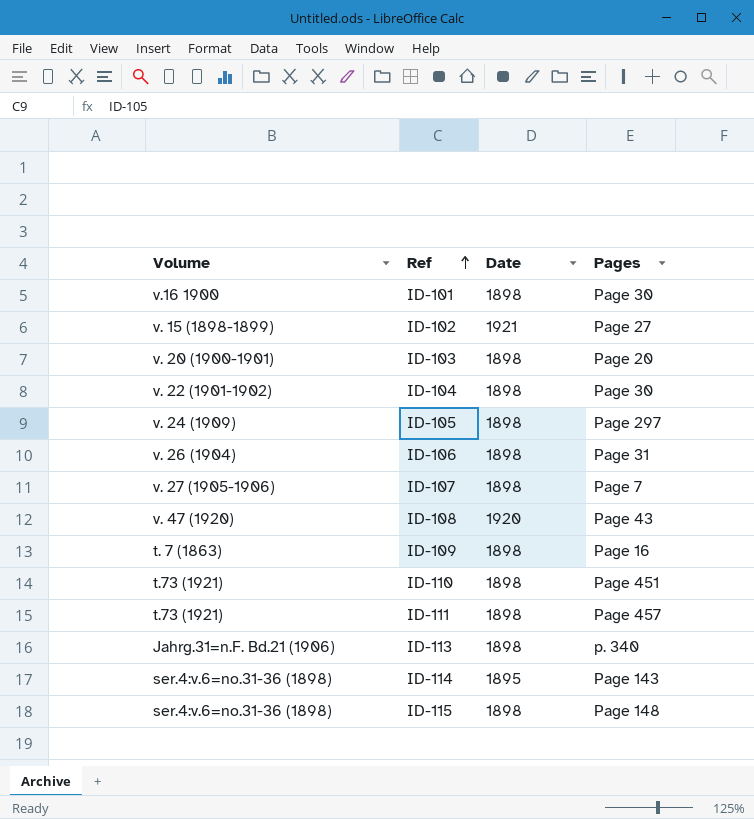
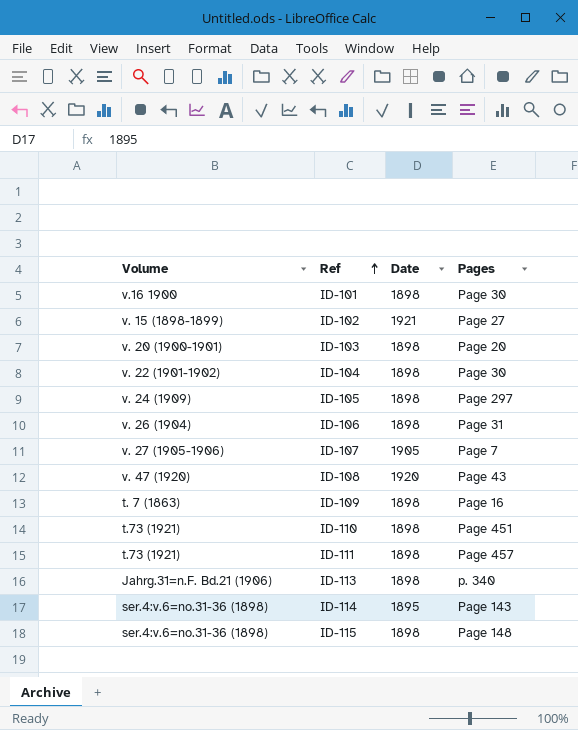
ID-107 | Date: 1898 -> 1905

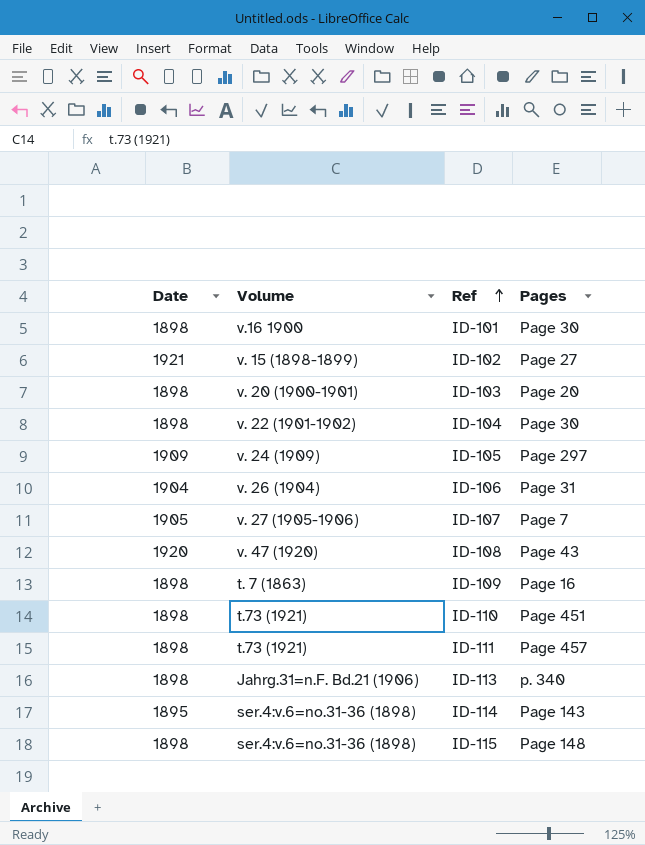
column Date | position: 3 -> 1
ID-105 | Date: 1898 -> 1909
ID-106 | Date: 1898 -> 1904

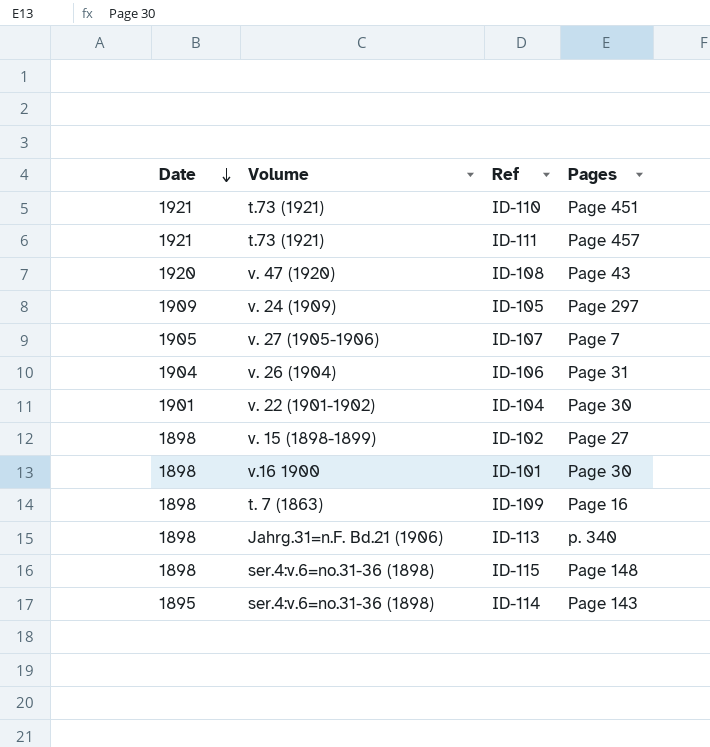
row order: Ref ascending -> Date descending
row ID-103: 1898 | v. 20 (1900-1901) | Page 20 -> none
ID-110 | Date: 1898 -> 1921
ID-111 | Date: 1898 -> 1921
ID-104 | Date: 1898 -> 1901
ID-102 | Date: 1921 -> 1898

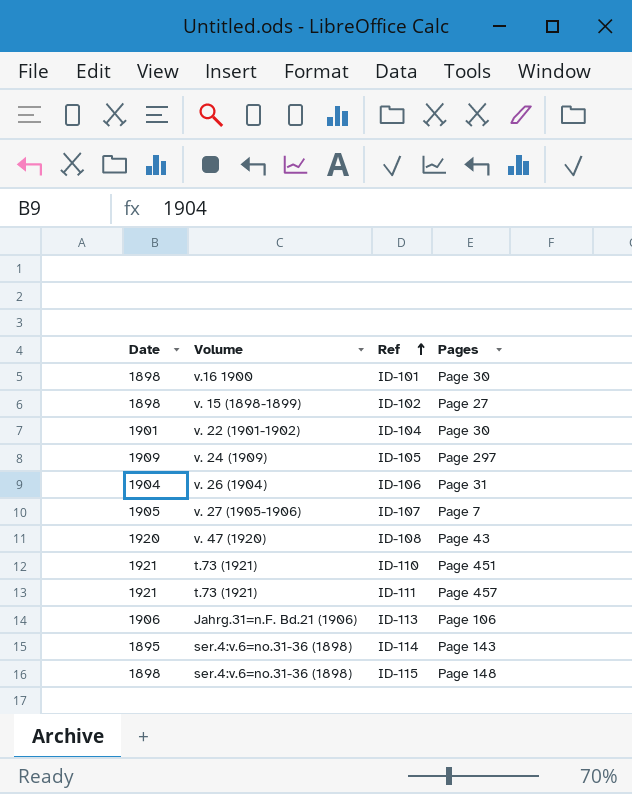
row order: Date descending -> Ref ascending
row ID-109: 1898 | t. 7 (1863) | Page 16 -> none
ID-113 | Date: 1898 -> 1906
ID-113 | Pages: p. 340 -> Page 106

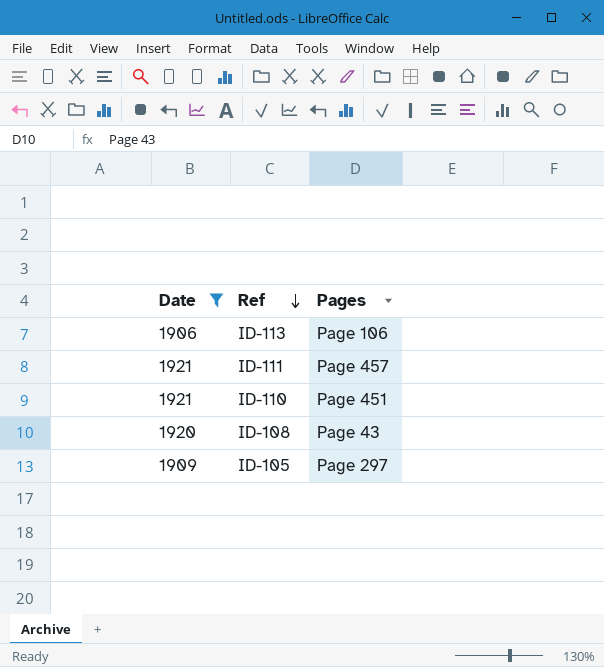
filter: none -> Date >= 1906
row order: Ref ascending -> Ref descending
column Volume | position: 2 -> none

